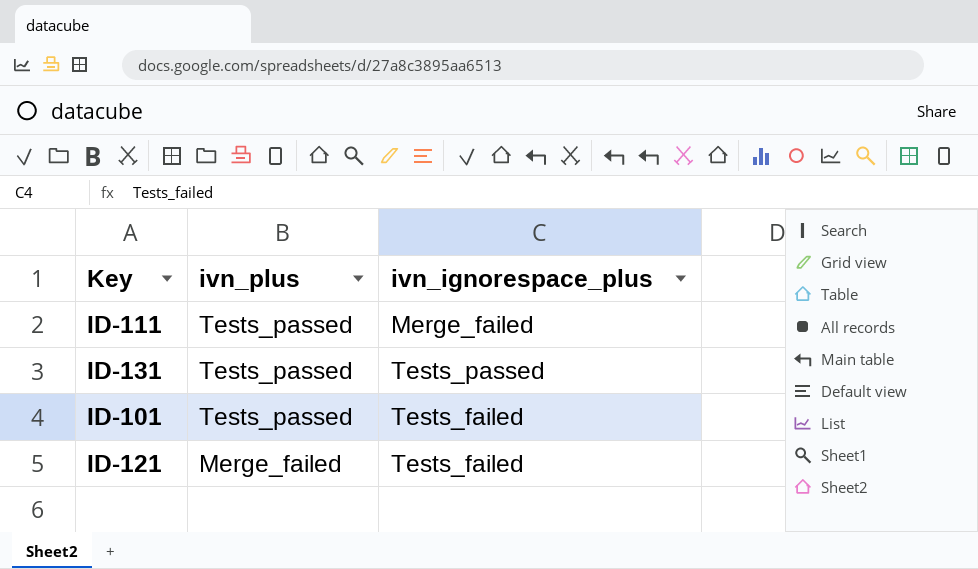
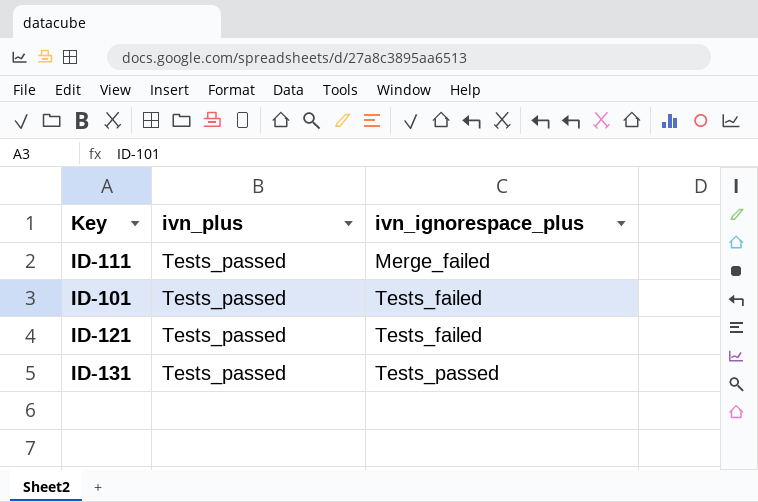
row order: ivn_plus descending -> ivn_ignorespace_plus ascending
ID-121 | ivn_plus: Merge_failed -> Tests_passed

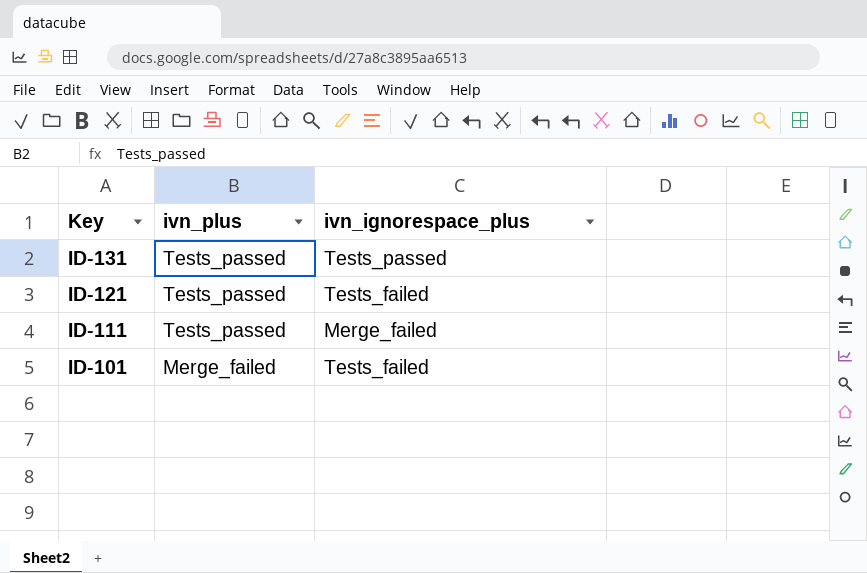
row order: ivn_ignorespace_plus ascending -> Key descending
ID-101 | ivn_plus: Tests_passed -> Merge_failed

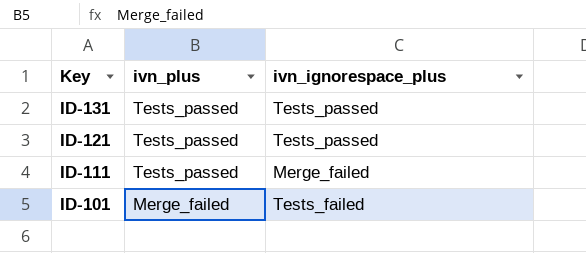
ID-121 | ivn_ignorespace_plus: Tests_failed -> Tests_passed

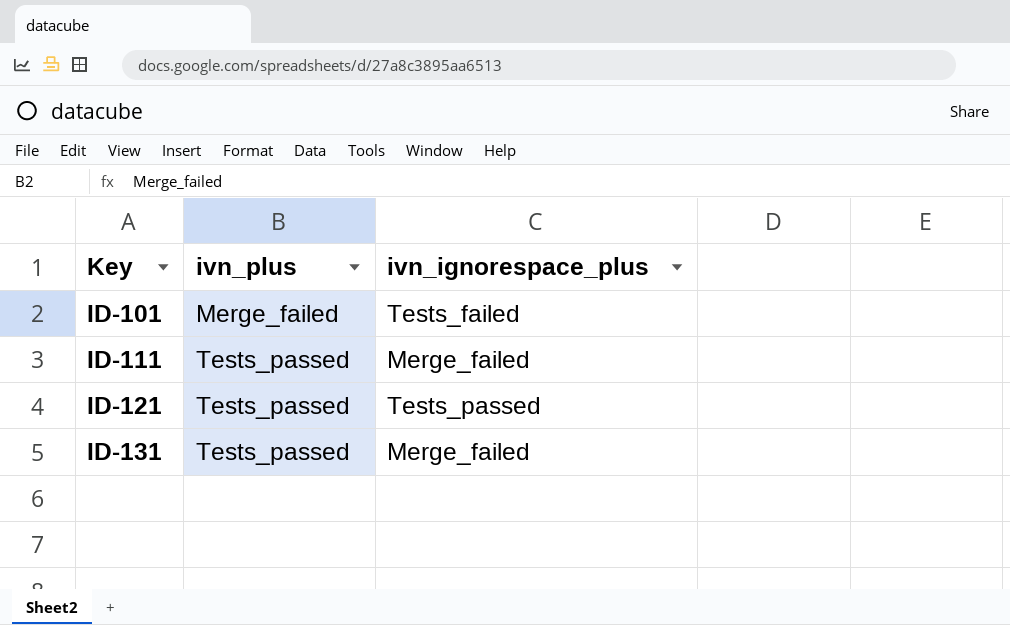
row order: Key descending -> Key ascending
ID-131 | ivn_ignorespace_plus: Tests_passed -> Merge_failed

